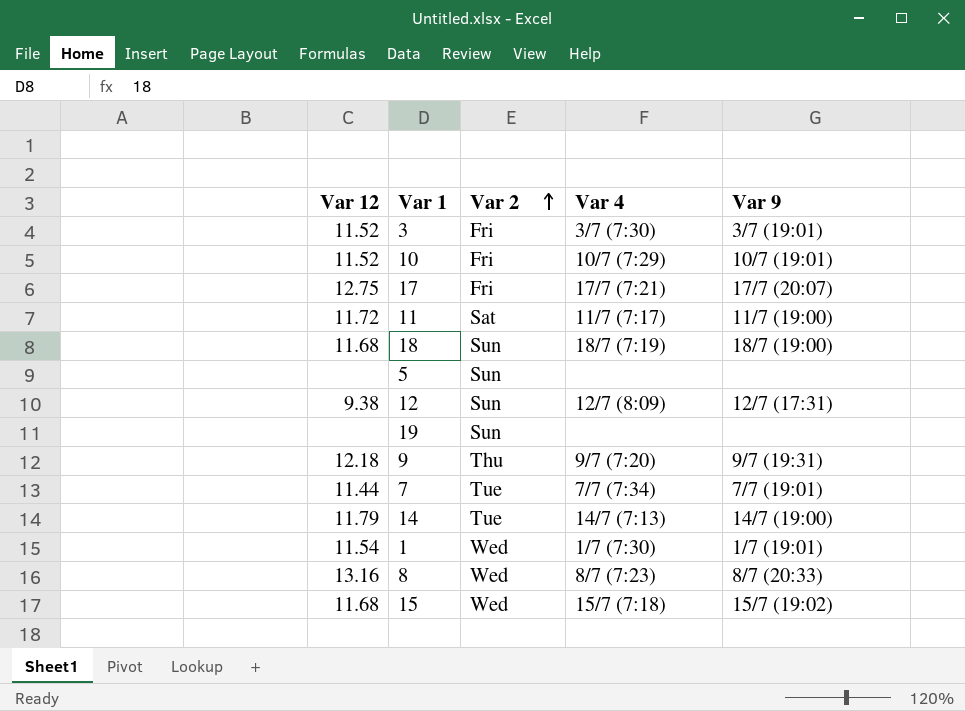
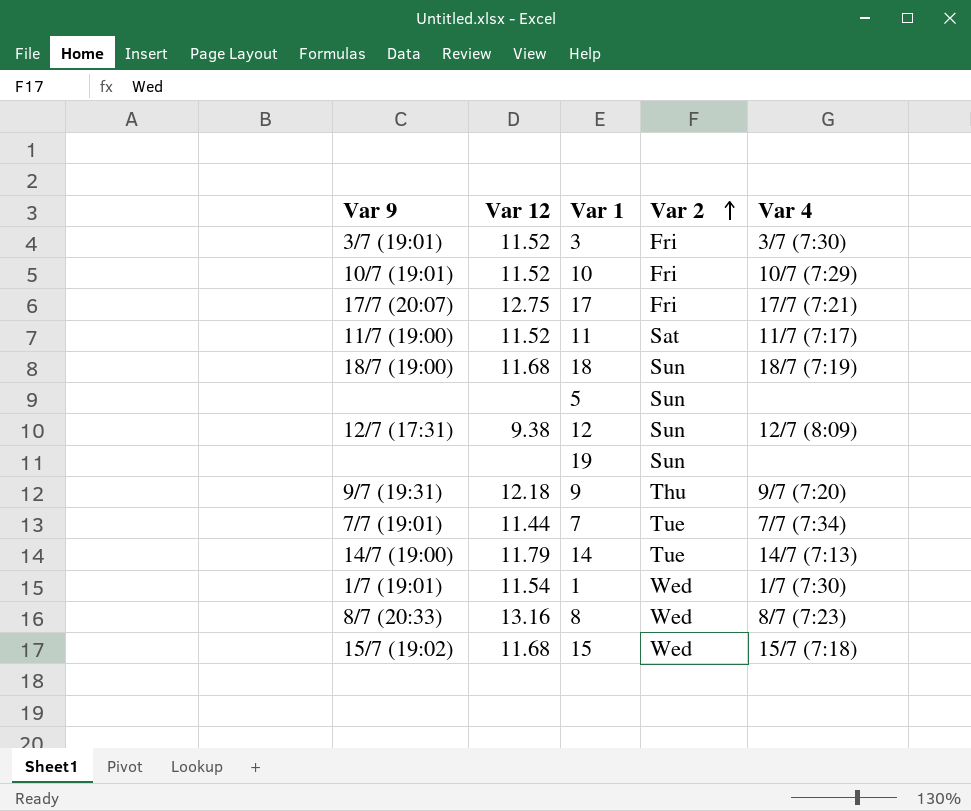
column Var 9 | position: 5 -> 1
11 | Var 12: 11.72 -> 11.52

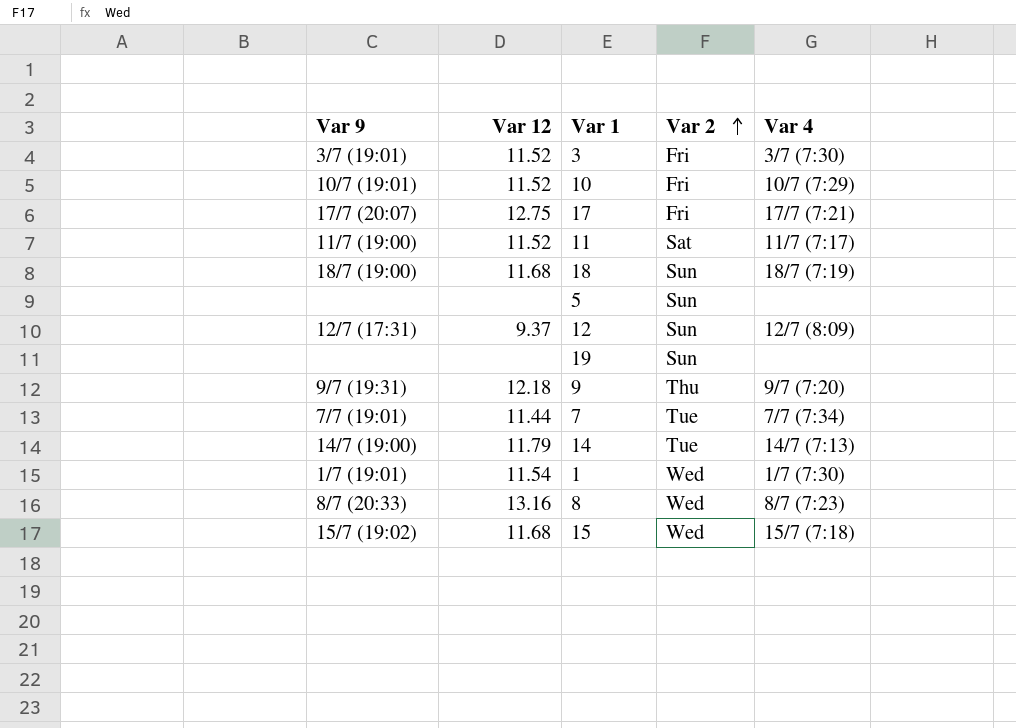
12 | Var 12: 9.38 -> 9.37

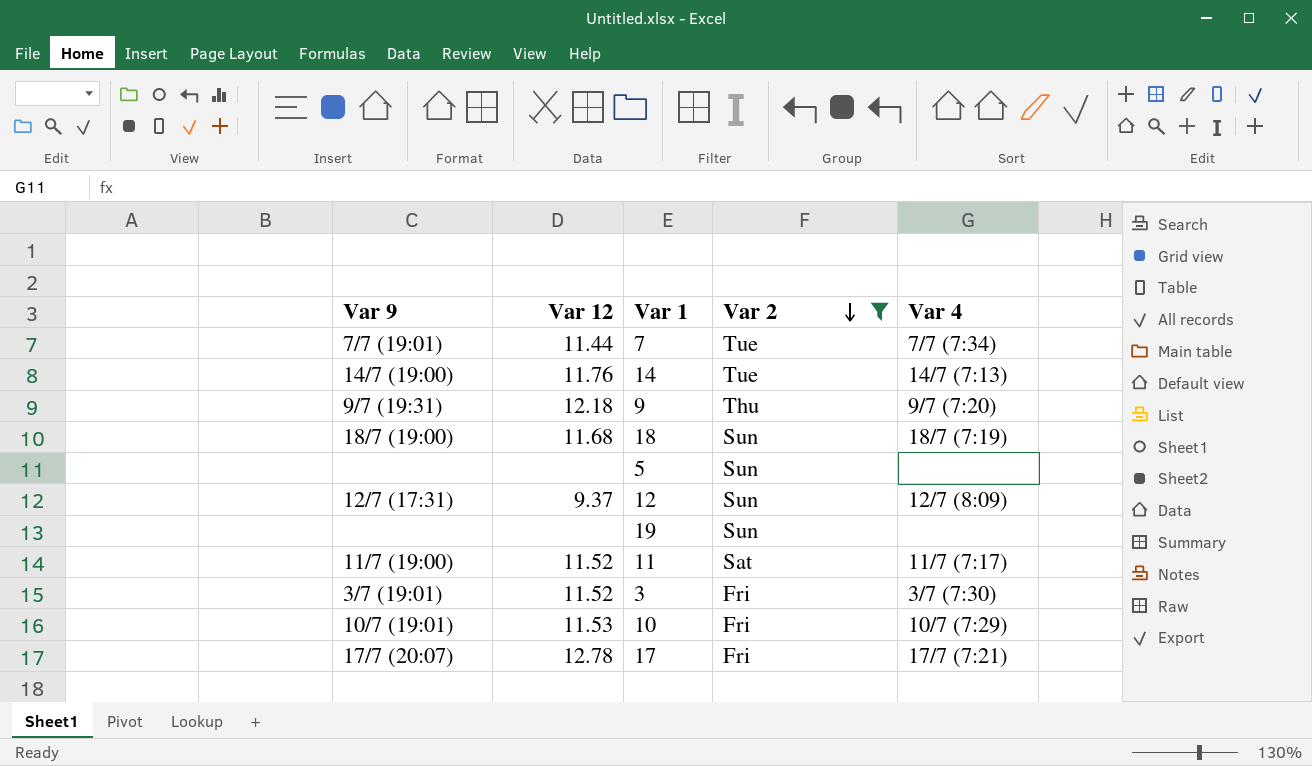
filter: none -> Var 2 != Wed
row order: Var 2 ascending -> Var 2 descending
14 | Var 12: 11.79 -> 11.76
10 | Var 12: 11.52 -> 11.53
17 | Var 12: 12.75 -> 12.78

